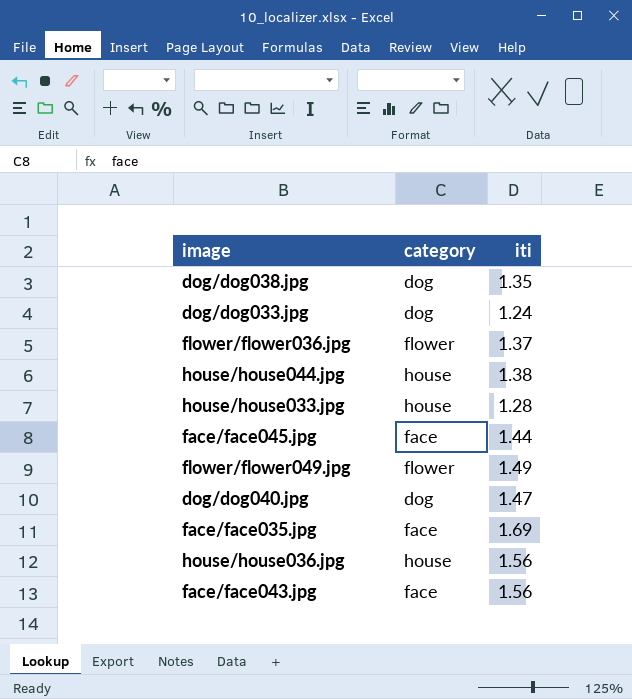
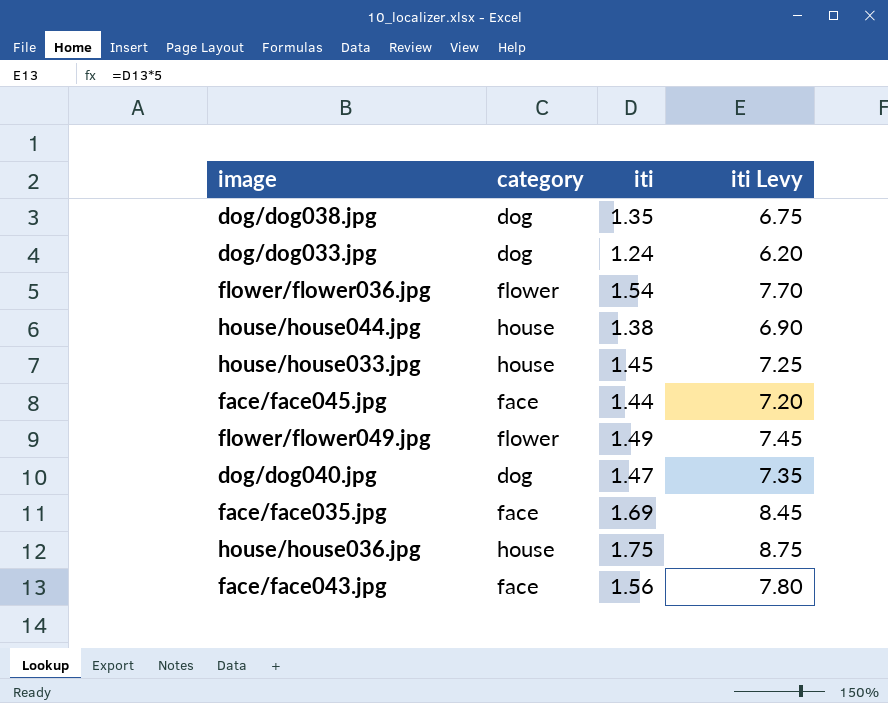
column iti Levy | formula: none -> [iti] * 5
flower/flower036.jpg | iti: 1.37 -> 1.54
house/house033.jpg | iti: 1.28 -> 1.45
house/house036.jpg | iti: 1.56 -> 1.75

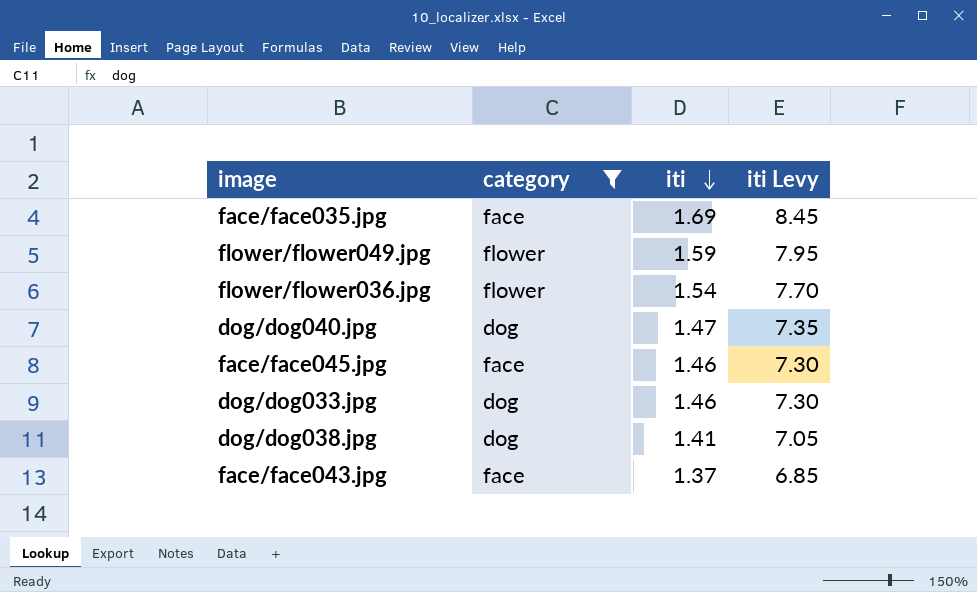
filter: none -> category != house
row order: none -> iti descending
flower/flower049.jpg | iti: 1.49 -> 1.59
flower/flower049.jpg | iti Levy: 7.45 -> 7.95
face/face045.jpg | iti: 1.44 -> 1.46
face/face045.jpg | iti Levy: 7.20 -> 7.30
dog/dog033.jpg | iti: 1.24 -> 1.46
dog/dog033.jpg | iti Levy: 6.20 -> 7.30
dog/dog038.jpg | iti: 1.35 -> 1.41
dog/dog038.jpg | iti Levy: 6.75 -> 7.05
face/face043.jpg | iti: 1.56 -> 1.37
face/face043.jpg | iti Levy: 7.80 -> 6.85

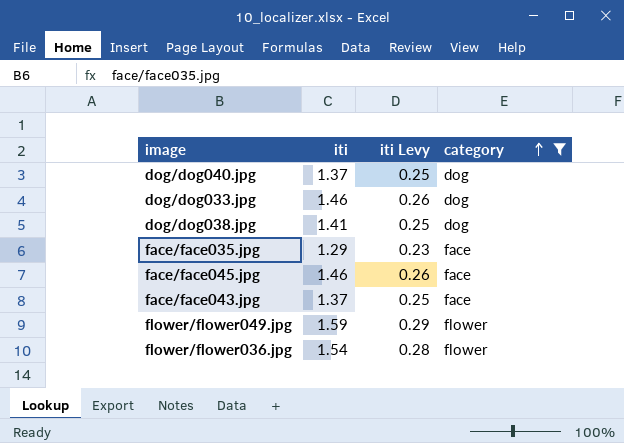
row order: iti descending -> category ascending
column iti Levy | formula: [iti] * 5 -> [iti] * 0.18
column category | position: 2 -> 4
dog/dog040.jpg | iti: 1.47 -> 1.37
face/face035.jpg | iti: 1.69 -> 1.29

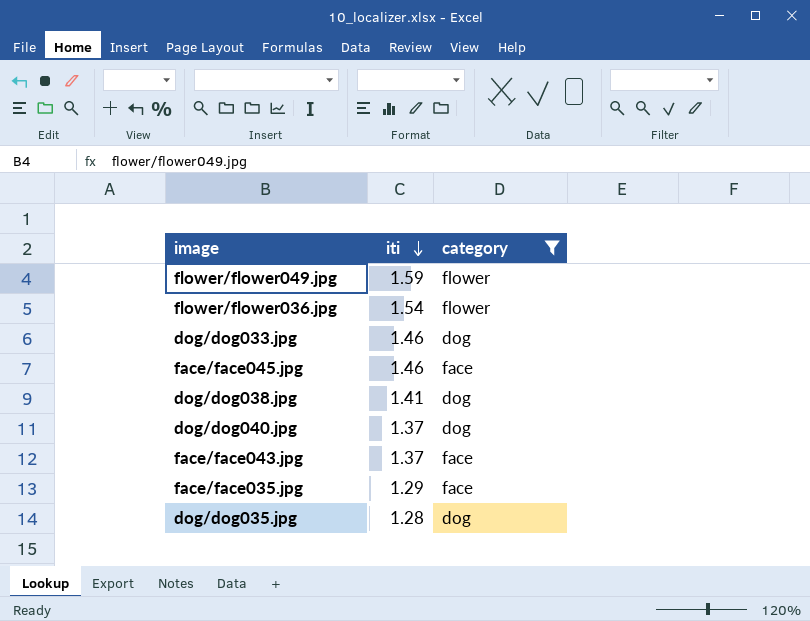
row order: category ascending -> iti descending
column iti Levy | formula: [iti] * 0.18 -> none
row dog/dog035.jpg: none -> 1.28 | dog

